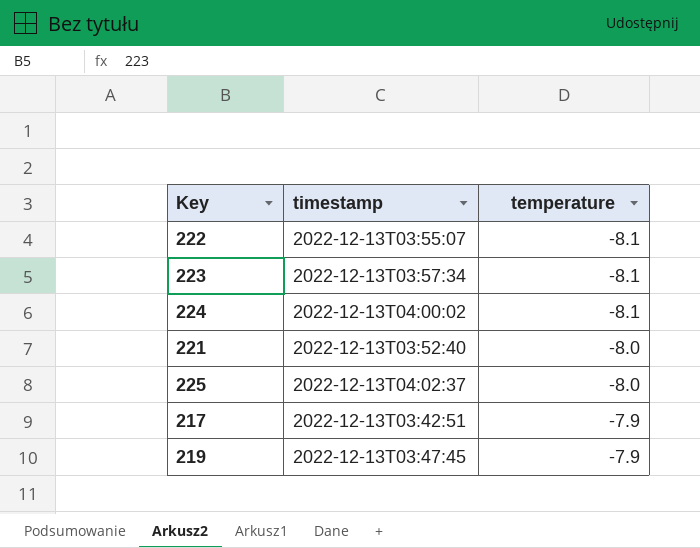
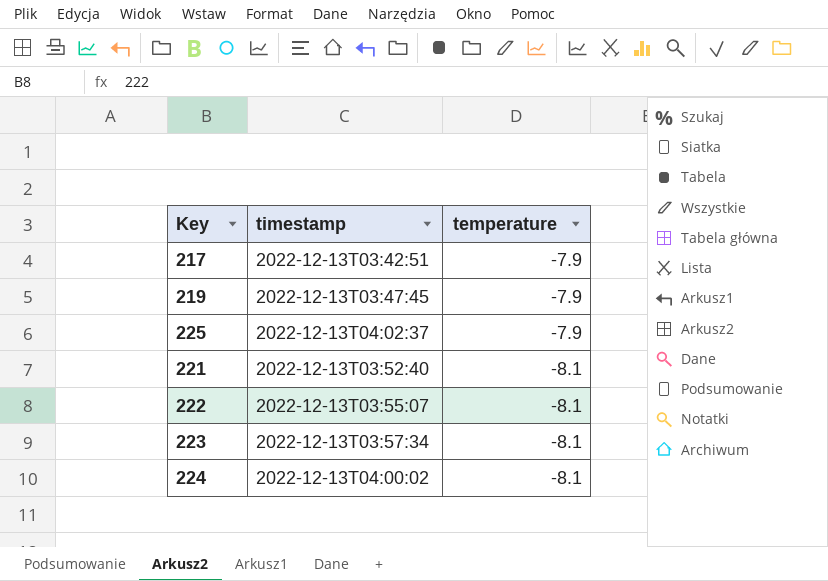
row order: temperature ascending -> temperature descending
225 | temperature: -8.0 -> -7.9
221 | temperature: -8.0 -> -8.1

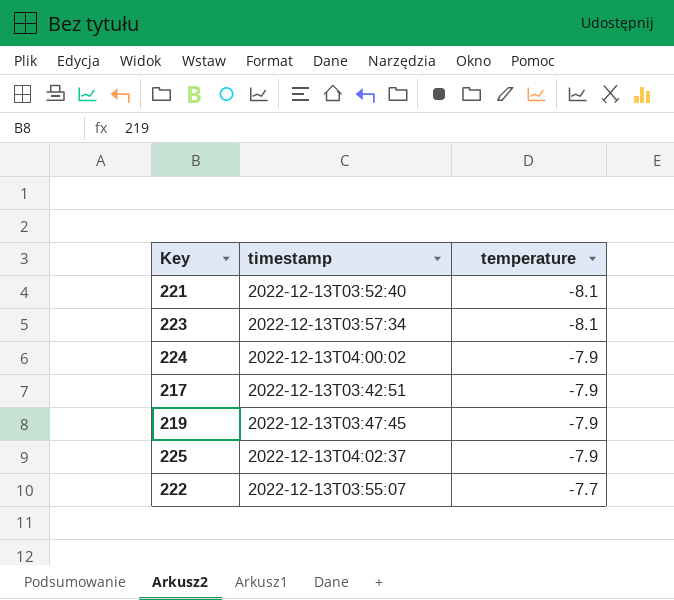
row order: temperature descending -> temperature ascending
224 | temperature: -8.1 -> -7.9
222 | temperature: -8.1 -> -7.7

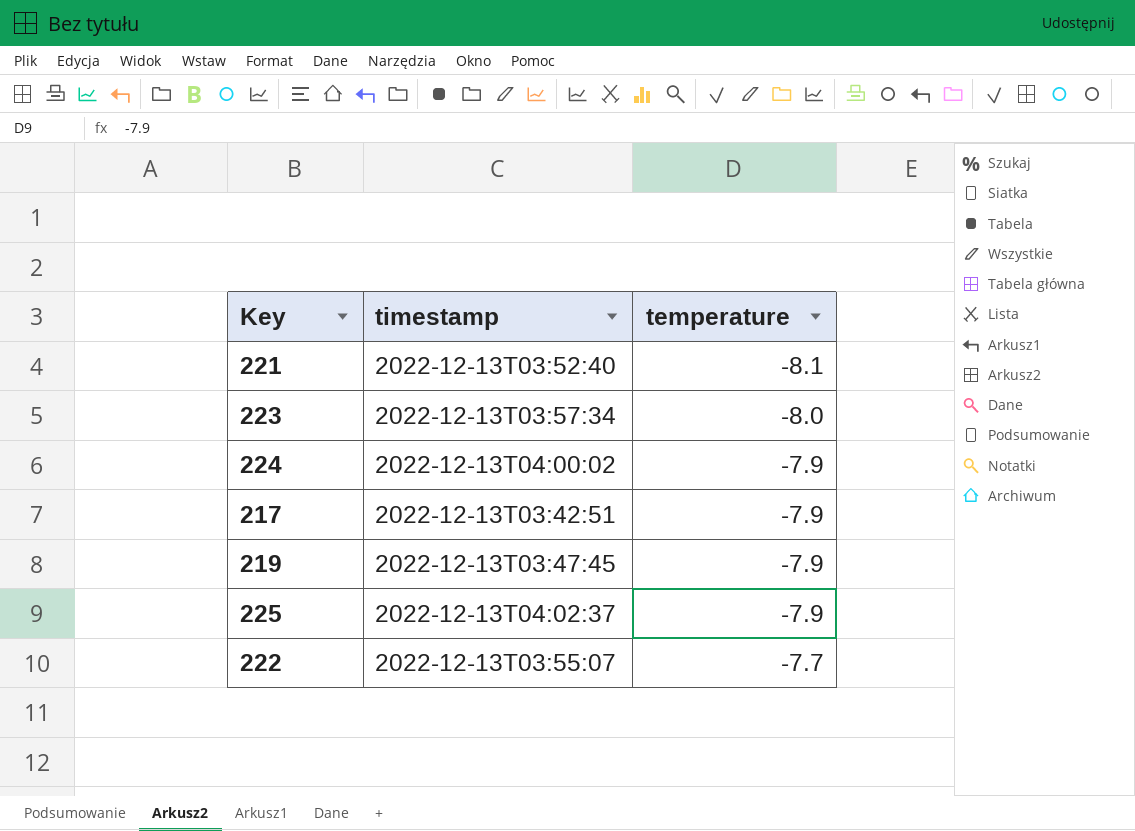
223 | temperature: -8.1 -> -8.0

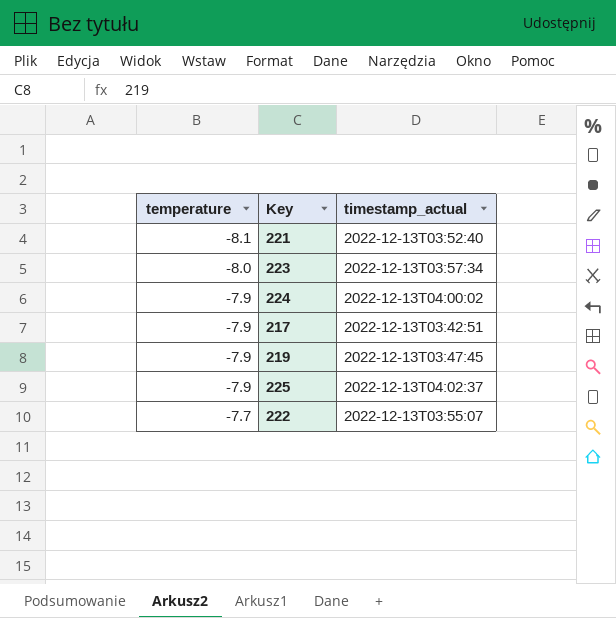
column temperature | position: 3 -> 1
column name: timestamp -> timestamp_actual

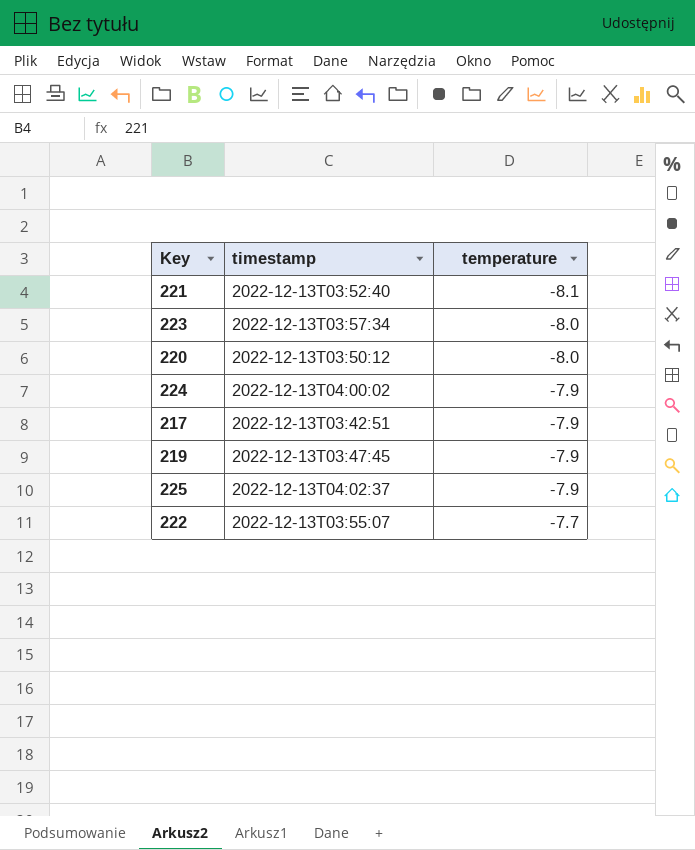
column name: timestamp_actual -> timestamp
column temperature | position: 1 -> 3
row 220: none -> 2022-12-13T03:50:12 | -8.0

